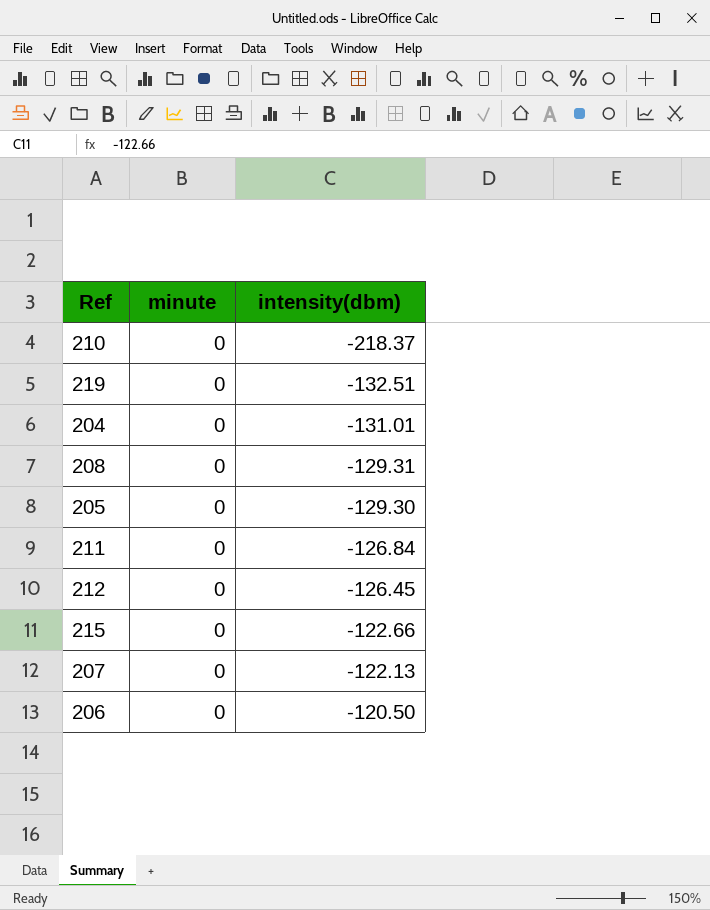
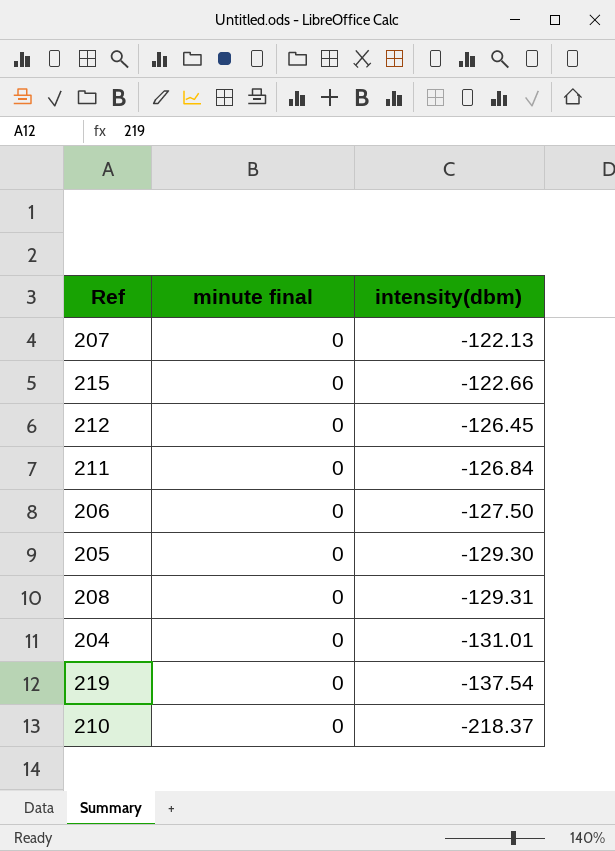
row order: intensity(dbm) ascending -> intensity(dbm) descending
column name: minute -> minute final
206 | intensity(dbm): -120.50 -> -127.50
219 | intensity(dbm): -132.51 -> -137.54

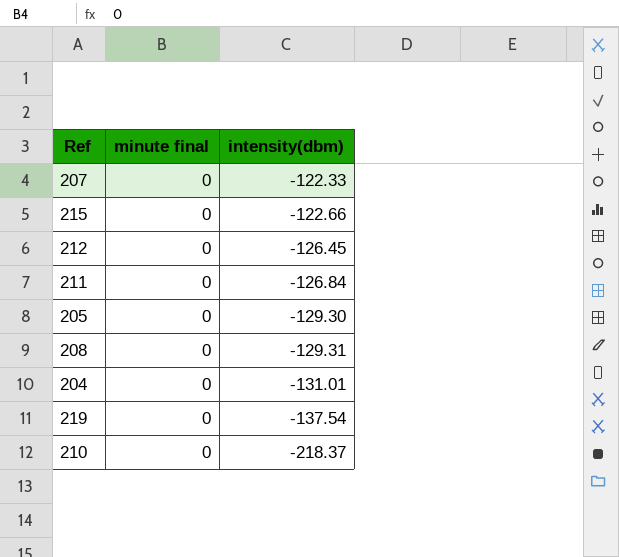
row 206: 0 | -127.50 -> none
207 | intensity(dbm): -122.13 -> -122.33

